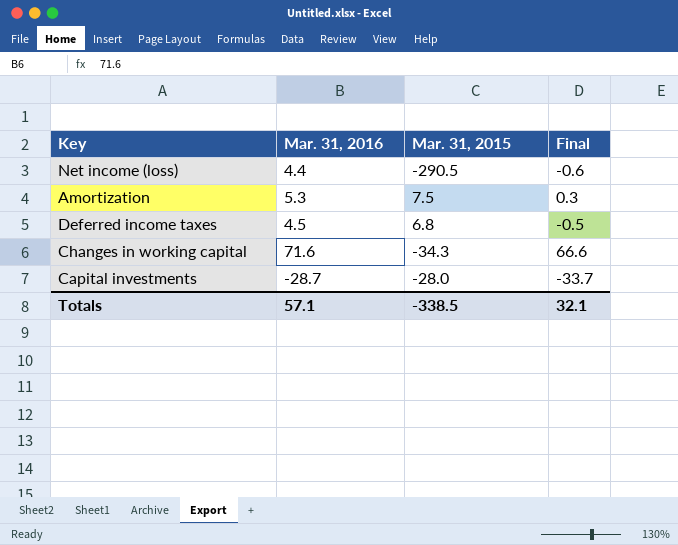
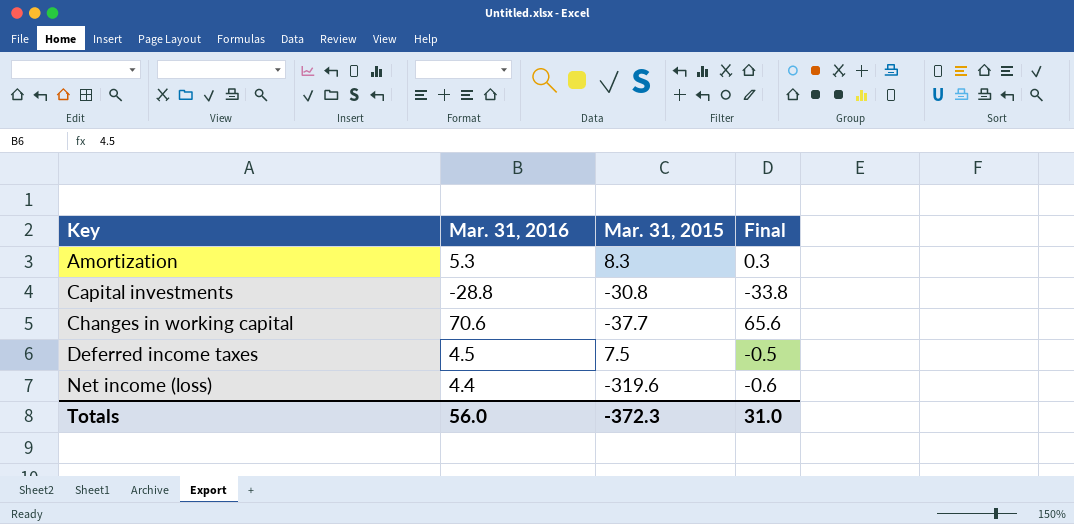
row order: none -> Key ascending
Amortization | Mar. 31, 2015: 7.5 -> 8.3
Capital investments | Mar. 31, 2016: -28.7 -> -28.8
Capital investments | Mar. 31, 2015: -28.0 -> -30.8
Capital investments | Final: -33.7 -> -33.8
Changes in working capital | Mar. 31, 2016: 71.6 -> 70.6
Changes in working capital | Mar. 31, 2015: -34.3 -> -37.7
Changes in working capital | Final: 66.6 -> 65.6
Deferred income taxes | Mar. 31, 2015: 6.8 -> 7.5
Net income (loss) | Mar. 31, 2015: -290.5 -> -319.6
Totals | Mar. 31, 2016: 57.1 -> 56.0
Totals | Mar. 31, 2015: -338.5 -> -372.3
Totals | Final: 32.1 -> 31.0

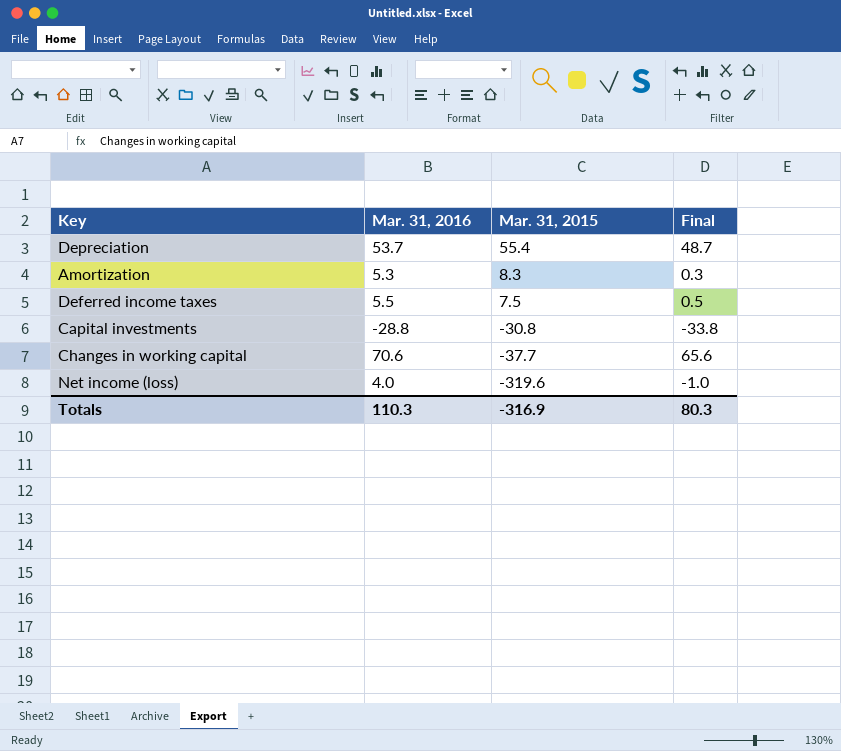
row order: Key ascending -> Mar. 31, 2015 descending
row Depreciation: none -> 53.7 | 55.4 | 48.7
Deferred income taxes | Mar. 31, 2016: 4.5 -> 5.5
Deferred income taxes | Final: -0.5 -> 0.5
Net income (loss) | Mar. 31, 2016: 4.4 -> 4.0
Net income (loss) | Final: -0.6 -> -1.0
Totals | Mar. 31, 2016: 56.0 -> 110.3
Totals | Mar. 31, 2015: -372.3 -> -316.9
Totals | Final: 31.0 -> 80.3

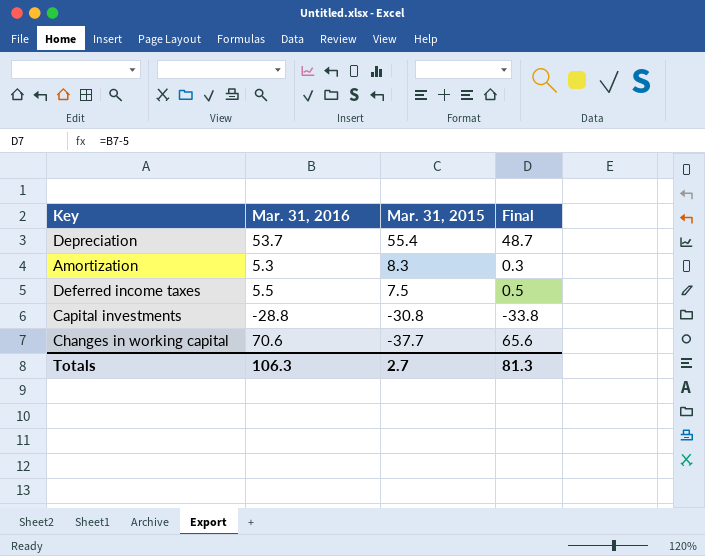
row Net income (loss): 4.0 | -319.6 | -1.0 -> none
Totals | Mar. 31, 2016: 110.3 -> 106.3
Totals | Mar. 31, 2015: -316.9 -> 2.7
Totals | Final: 80.3 -> 81.3

